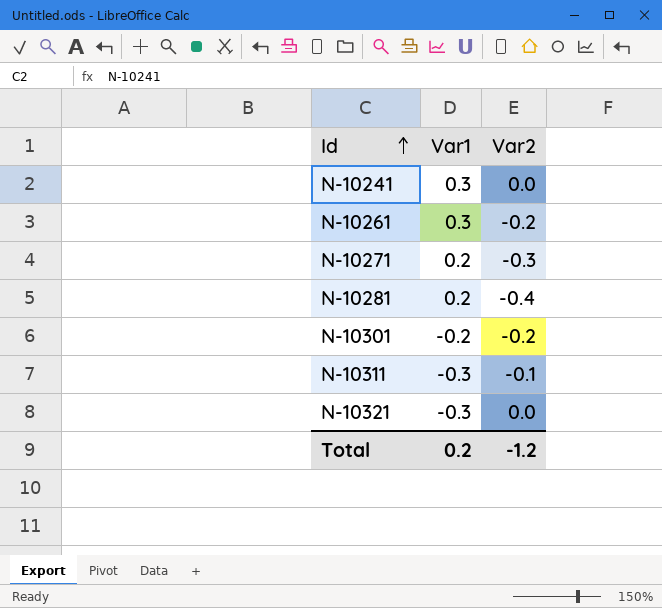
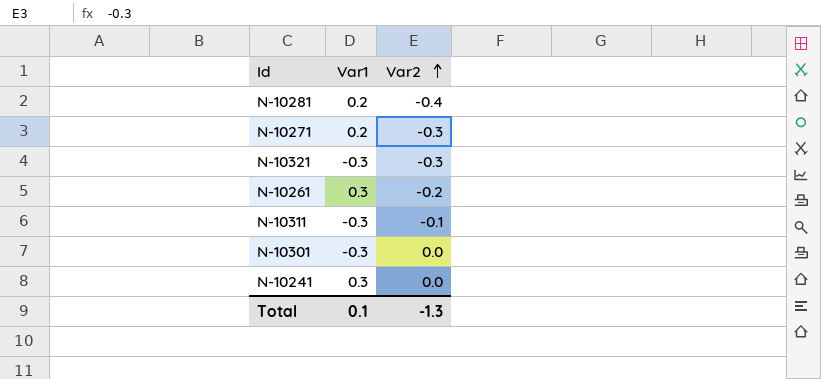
row order: Id ascending -> Var2 ascending
N-10321 | Var2: 0.0 -> -0.3
N-10301 | Var1: -0.2 -> -0.3
N-10301 | Var2: -0.2 -> 0.0
Total | Var1: 0.2 -> 0.1
Total | Var2: -1.2 -> -1.3

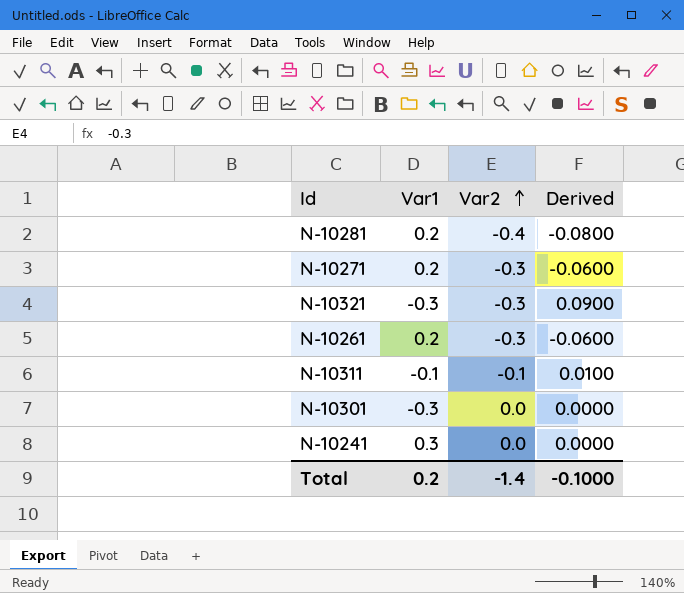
column Derived | formula: none -> [Var1] * [Var2]
N-10261 | Var1: 0.3 -> 0.2
N-10261 | Var2: -0.2 -> -0.3
N-10311 | Var1: -0.3 -> -0.1
Total | Var1: 0.1 -> 0.2
Total | Var2: -1.3 -> -1.4

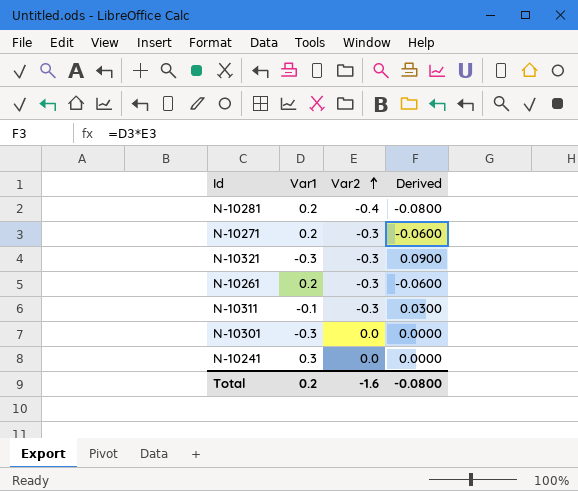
N-10311 | Var2: -0.1 -> -0.3
N-10311 | Derived: 0.0100 -> 0.0300
Total | Var2: -1.4 -> -1.6
Total | Derived: -0.1000 -> -0.0800

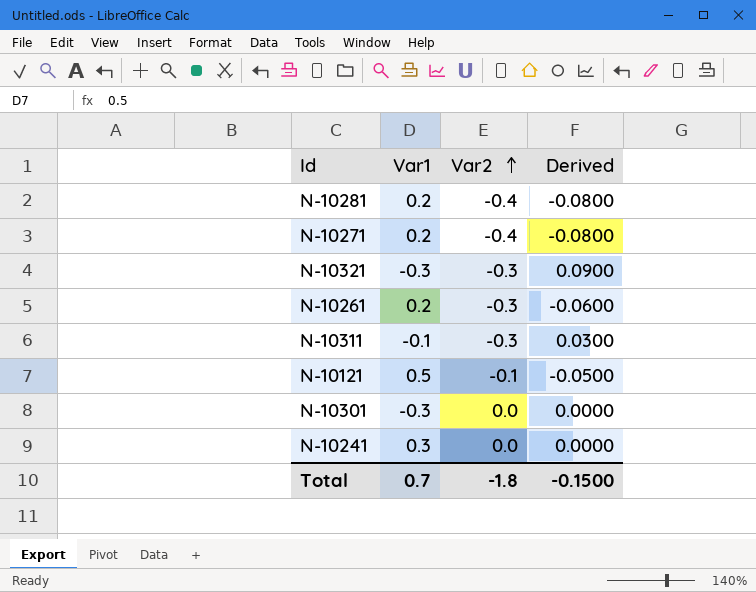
N-10271 | Var2: -0.3 -> -0.4
N-10271 | Derived: -0.0600 -> -0.0800
row N-10121: none -> 0.5 | -0.1 | -0.0500
Total | Var1: 0.2 -> 0.7
Total | Var2: -1.6 -> -1.8
Total | Derived: -0.0800 -> -0.1500

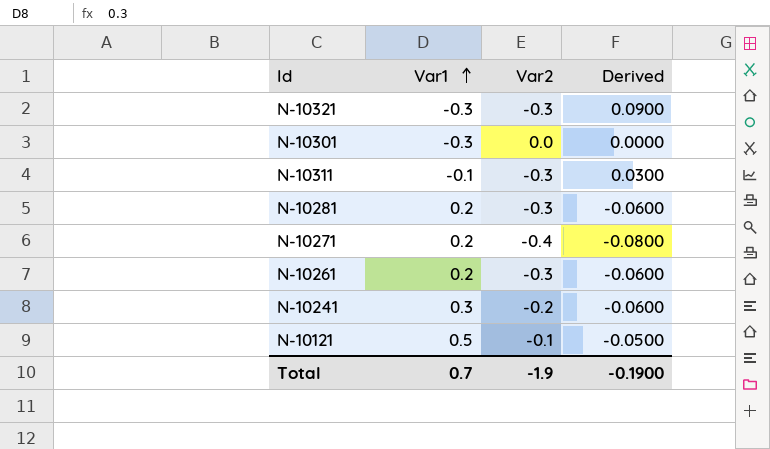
row order: Var2 ascending -> Var1 ascending
N-10281 | Var2: -0.4 -> -0.3
N-10281 | Derived: -0.0800 -> -0.0600
N-10241 | Var2: 0.0 -> -0.2
N-10241 | Derived: 0.0000 -> -0.0600
Total | Var2: -1.8 -> -1.9
Total | Derived: -0.1500 -> -0.1900

